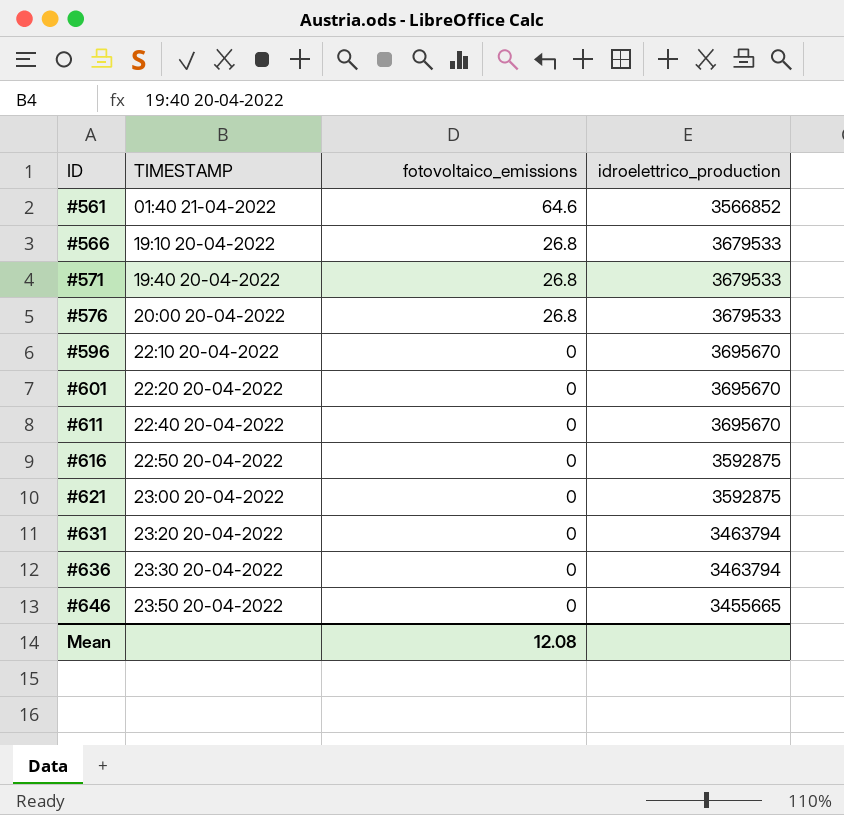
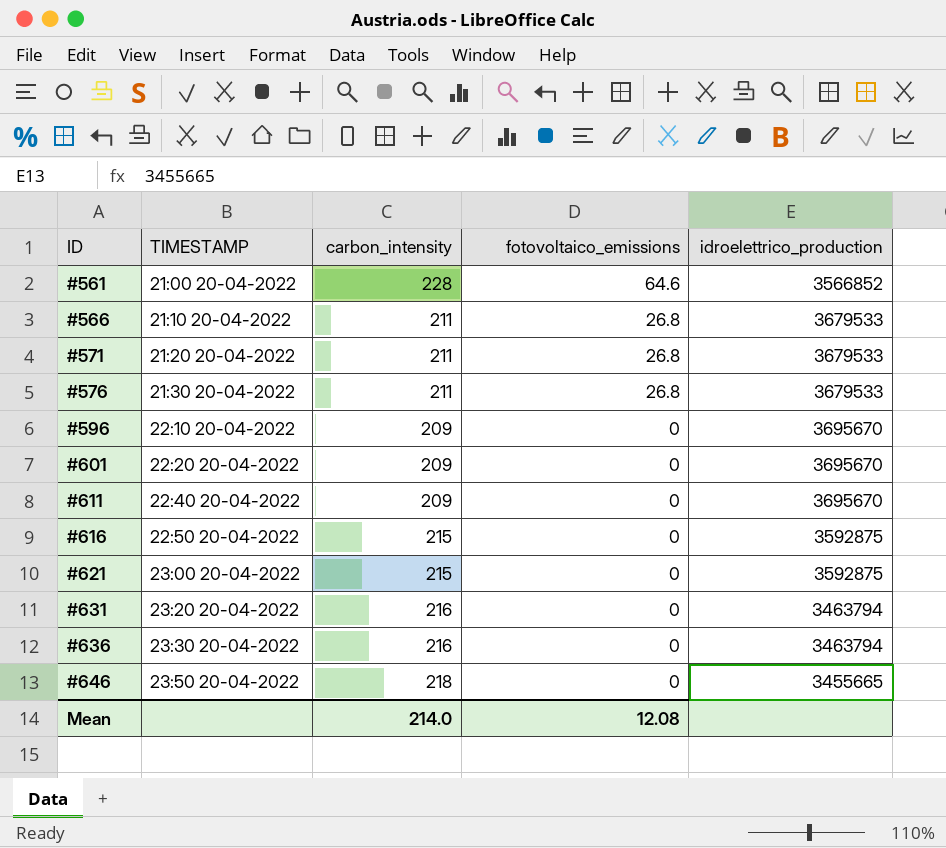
column carbon_intensity | position: none -> 3
#561 | TIMESTAMP: 01:40 21-04-2022 -> 21:00 20-04-2022
#566 | TIMESTAMP: 19:10 20-04-2022 -> 21:10 20-04-2022
#571 | TIMESTAMP: 19:40 20-04-2022 -> 21:20 20-04-2022
#576 | TIMESTAMP: 20:00 20-04-2022 -> 21:30 20-04-2022

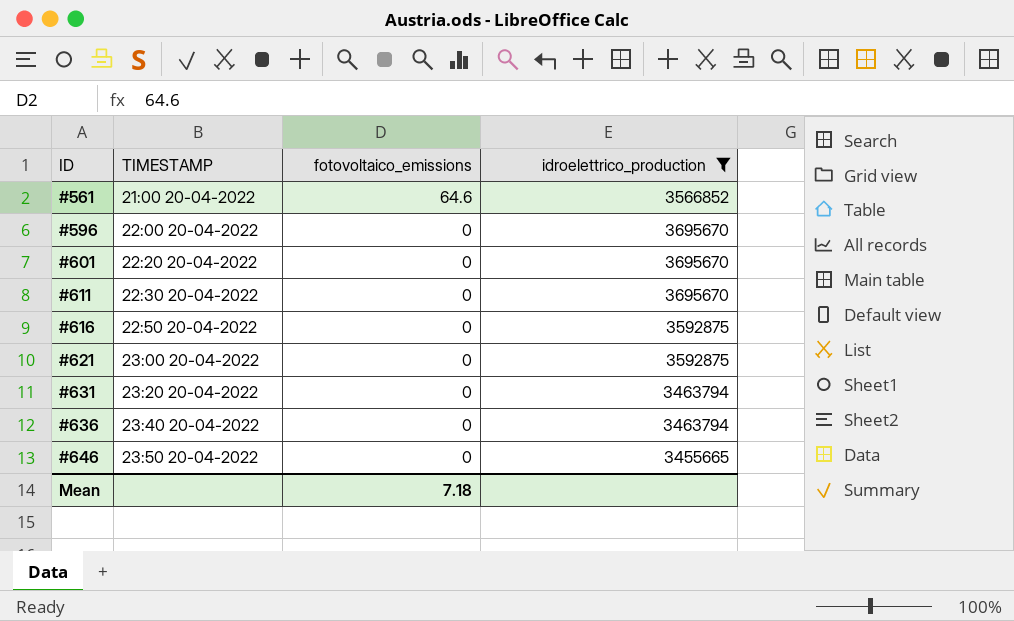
filter: none -> idroelettrico_production != 3679533
column carbon_intensity | position: 3 -> none
#596 | TIMESTAMP: 22:10 20-04-2022 -> 22:00 20-04-2022
#611 | TIMESTAMP: 22:40 20-04-2022 -> 22:30 20-04-2022
#636 | TIMESTAMP: 23:30 20-04-2022 -> 23:40 20-04-2022
Mean | fotovoltaico_emissions: 12.08 -> 7.18

